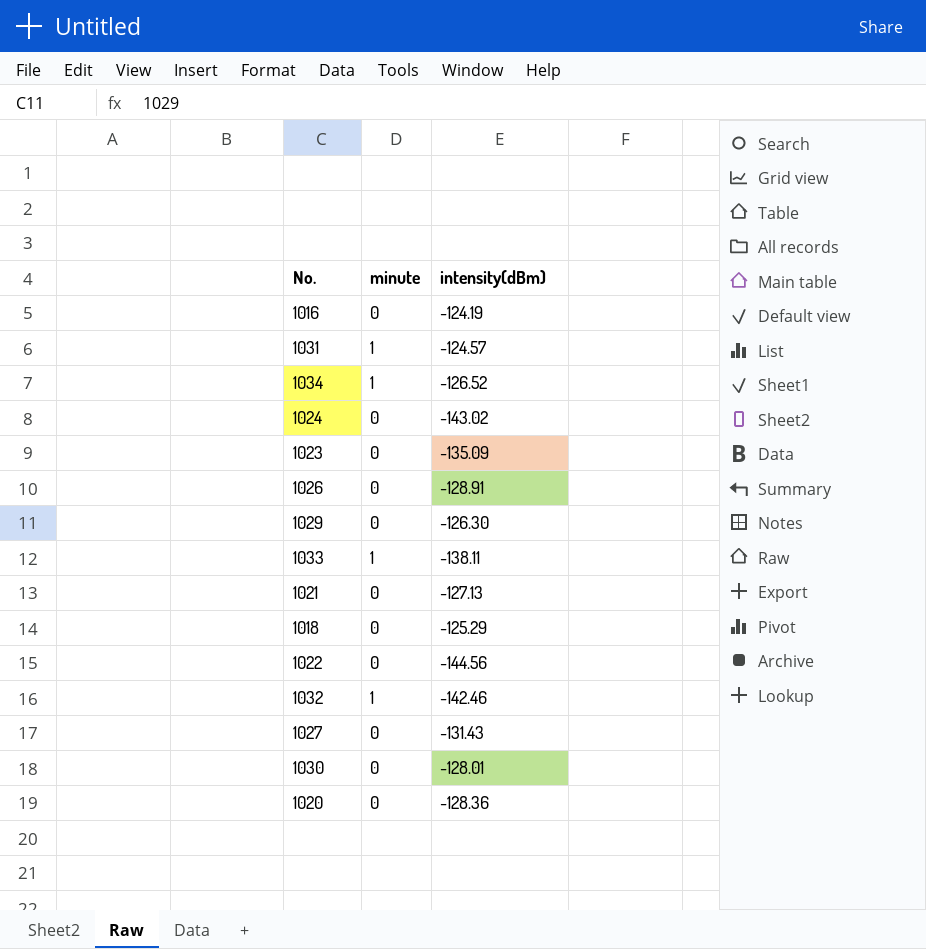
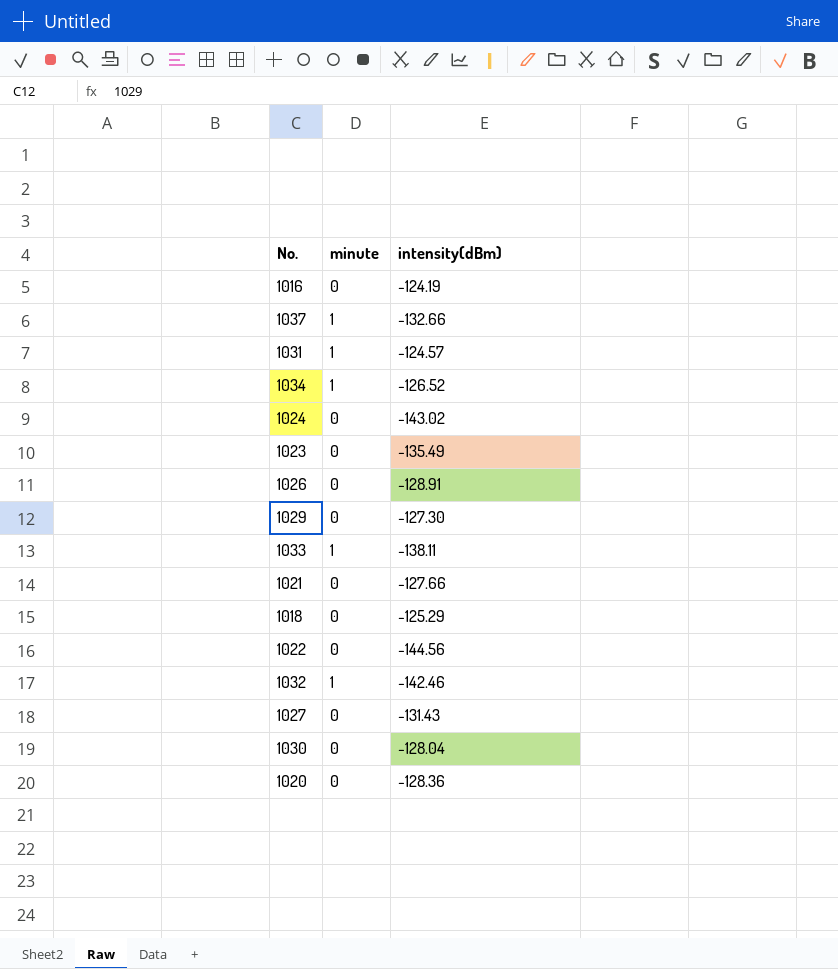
row 1037: none -> 1 | -132.66
1023 | intensity(dBm): -135.09 -> -135.49
1029 | intensity(dBm): -126.30 -> -127.30
1021 | intensity(dBm): -127.13 -> -127.66
1030 | intensity(dBm): -128.01 -> -128.04

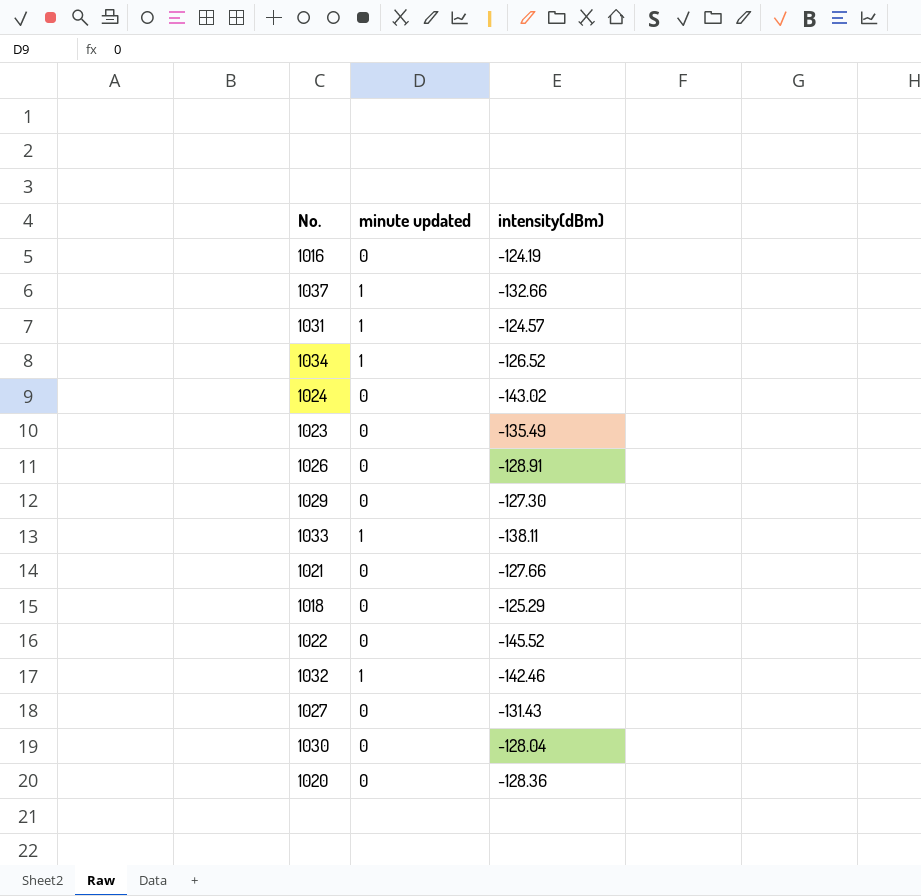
column name: minute -> minute updated
1022 | intensity(dBm): -144.56 -> -145.52

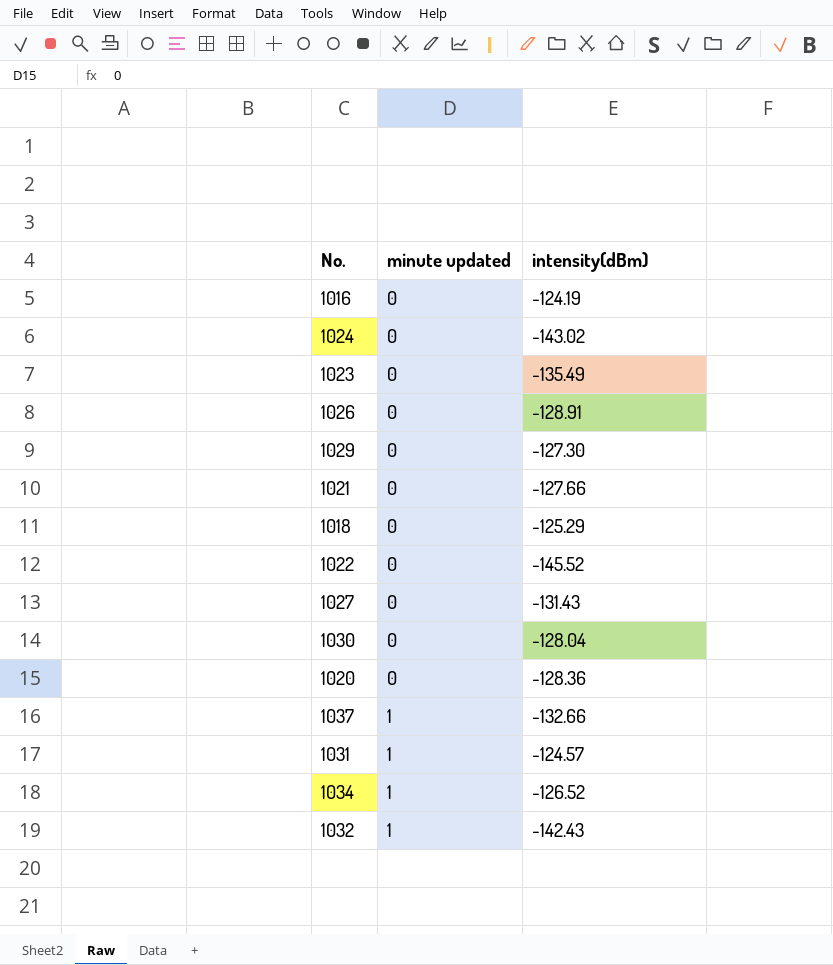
row order: none -> minute updated ascending
row 1033: 1 | -138.11 -> none
1032 | intensity(dBm): -142.46 -> -142.43

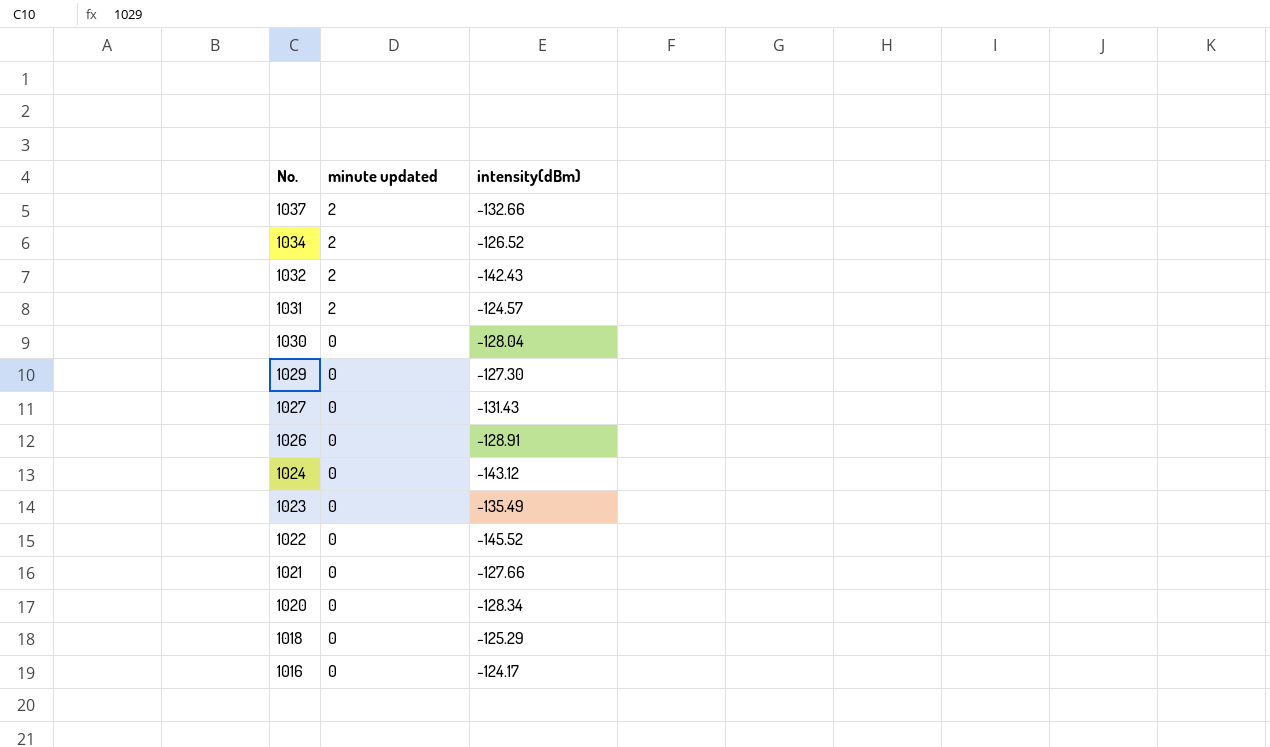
row order: minute updated ascending -> No. descending
1037 | minute updated: 1 -> 2
1034 | minute updated: 1 -> 2
1032 | minute updated: 1 -> 2
1031 | minute updated: 1 -> 2
1024 | intensity(dBm): -143.02 -> -143.12
1020 | intensity(dBm): -128.36 -> -128.34
1016 | intensity(dBm): -124.19 -> -124.17

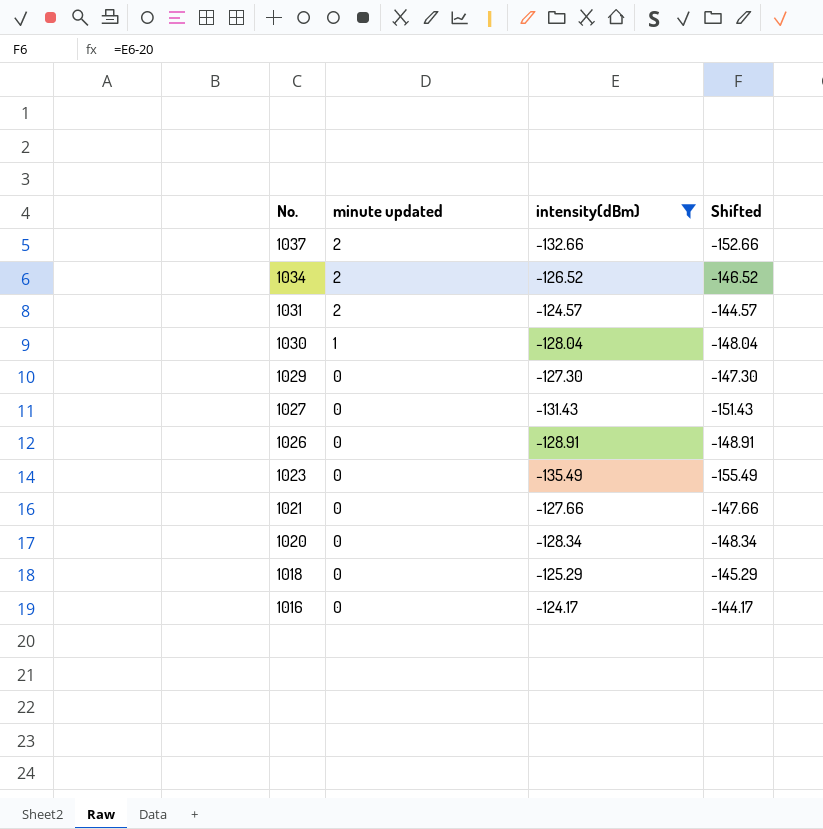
filter: none -> intensity(dBm) >= -135.49
column Shifted | formula: none -> [intensity(dBm)] - 20
1030 | minute updated: 0 -> 1

